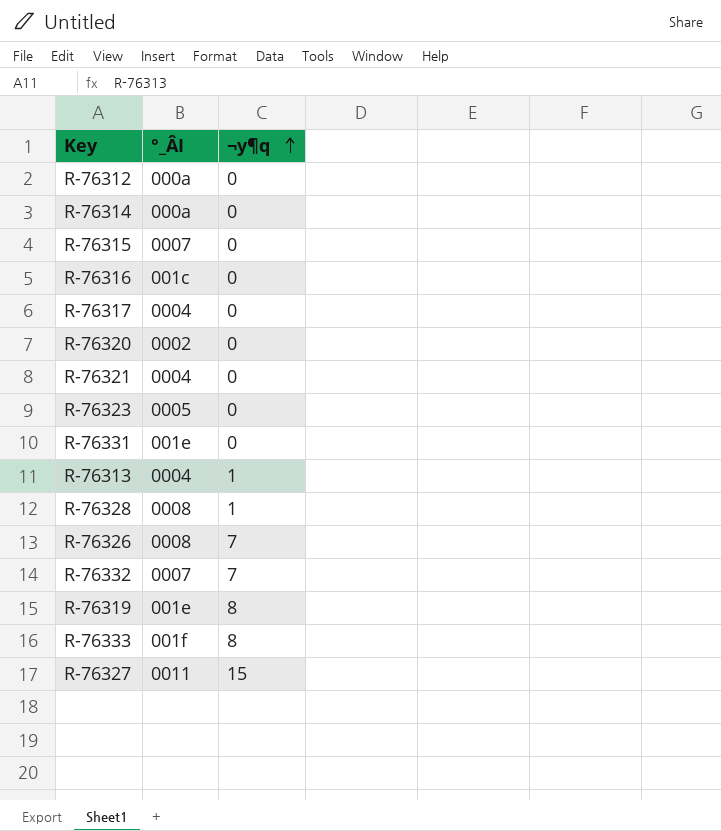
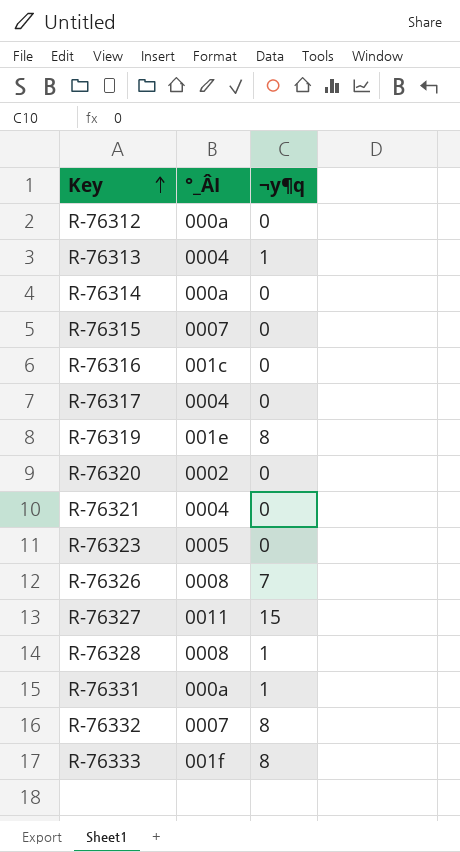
row order: ¬y¶q ascending -> Key ascending
R-76331 | °_ÂI: 001e -> 000a
R-76331 | ¬y¶q: 0 -> 1
R-76332 | ¬y¶q: 7 -> 8

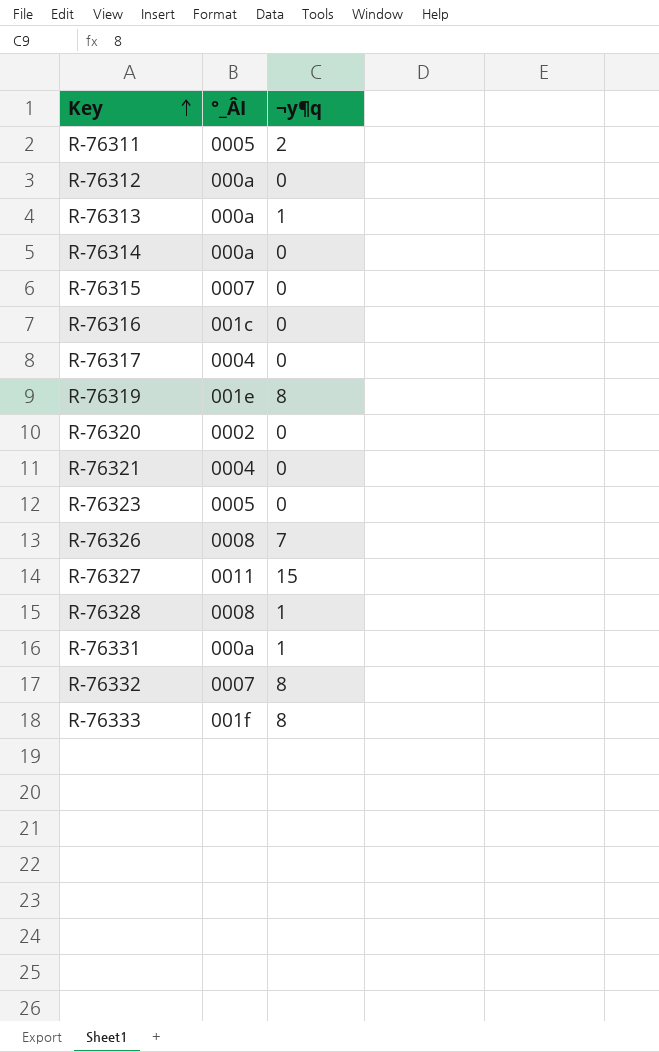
row R-76311: none -> 0005 | 2
R-76313 | °_ÂI: 0004 -> 000a

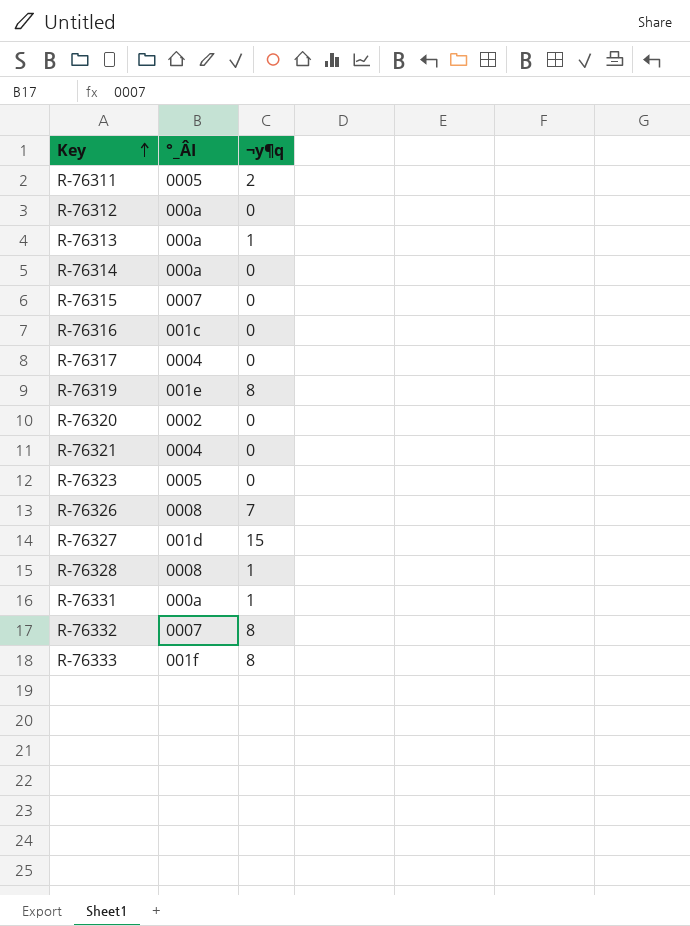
R-76327 | °_ÂI: 0011 -> 001d

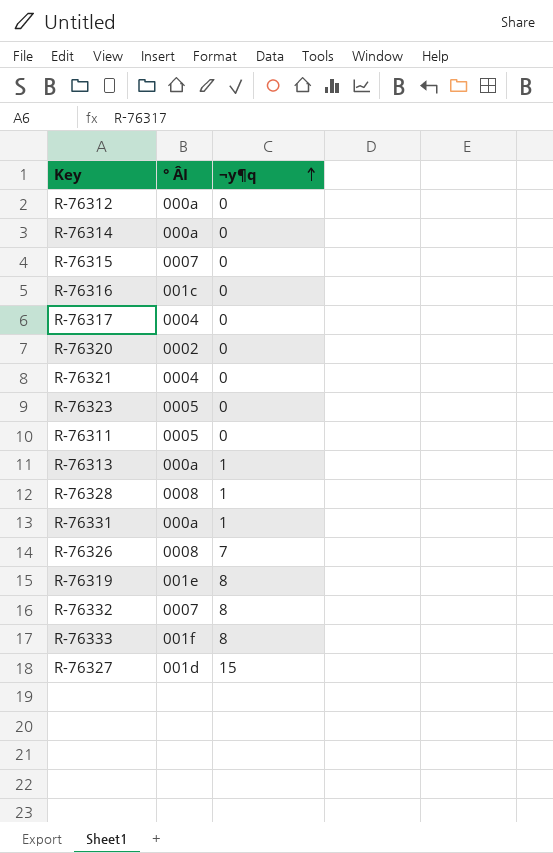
row order: Key ascending -> ¬y¶q ascending
column name: °_ÂI -> ° ÂI
R-76311 | ¬y¶q: 2 -> 0

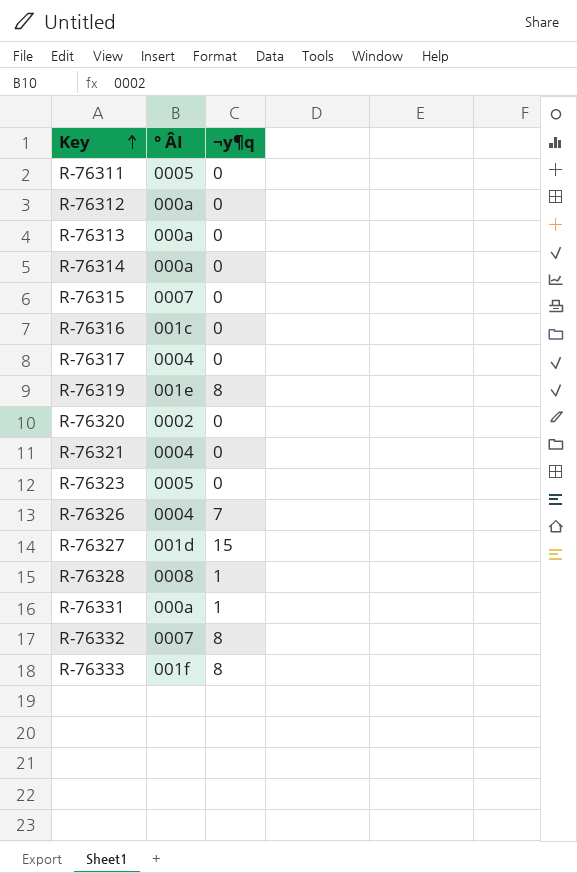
row order: ¬y¶q ascending -> Key ascending
R-76313 | ¬y¶q: 1 -> 0
R-76326 | ° ÂI: 0008 -> 0004

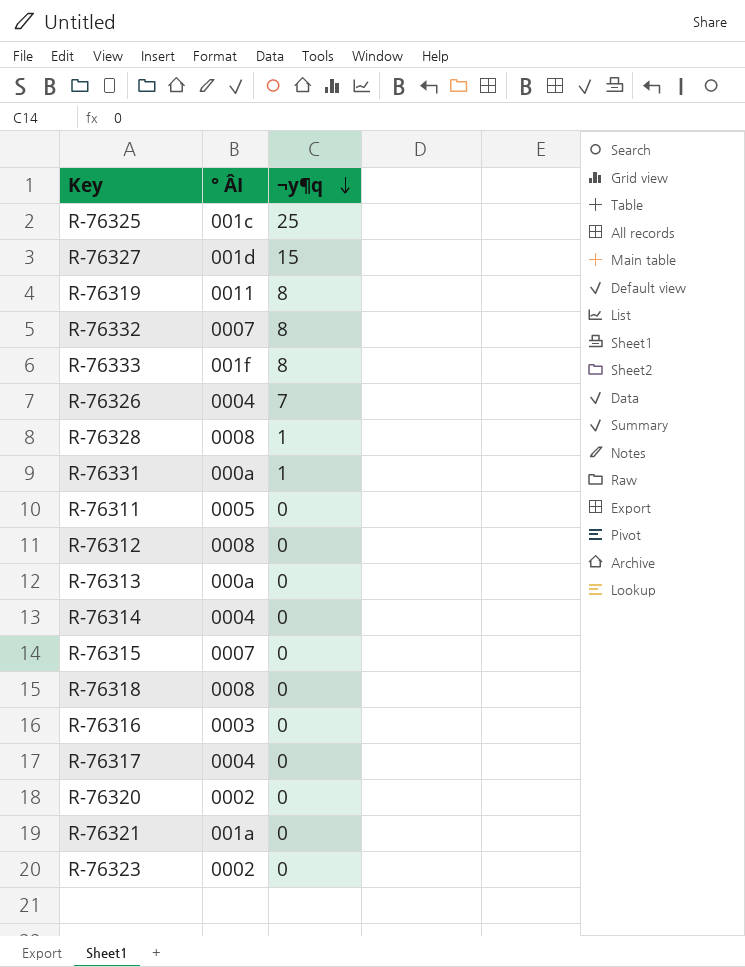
row order: Key ascending -> ¬y¶q descending
row R-76325: none -> 001c | 25
R-76319 | ° ÂI: 001e -> 0011
R-76312 | ° ÂI: 000a -> 0008
R-76314 | ° ÂI: 000a -> 0004
row R-76318: none -> 0008 | 0
R-76316 | ° ÂI: 001c -> 0003
R-76321 | ° ÂI: 0004 -> 001a
R-76323 | ° ÂI: 0005 -> 0002

